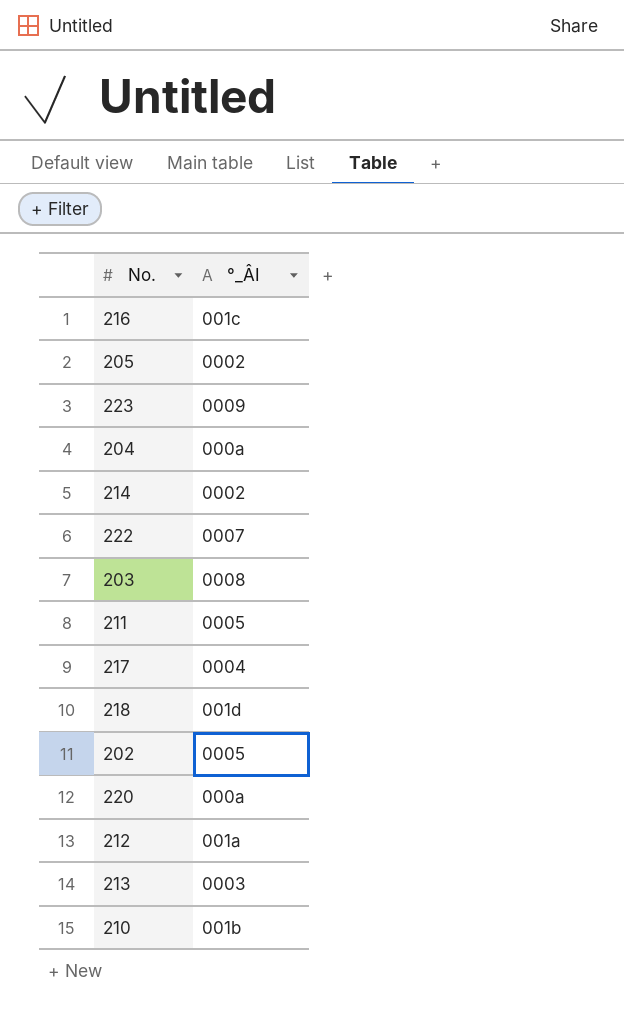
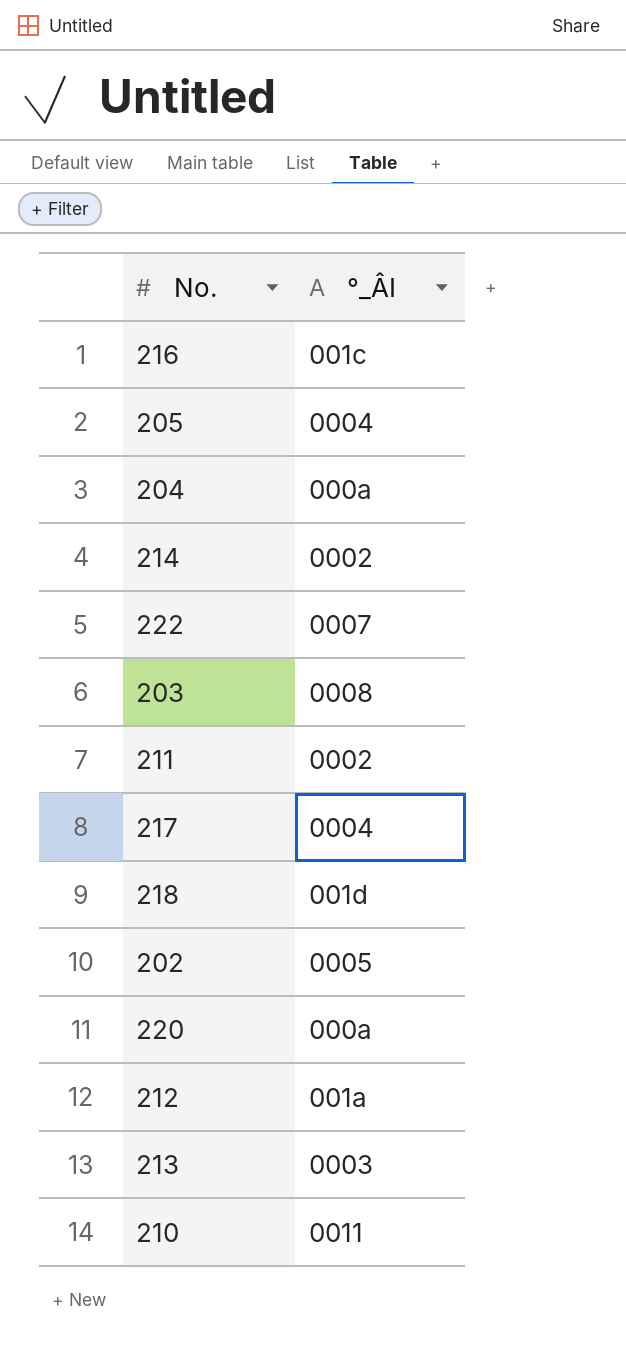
row 223: 0009 -> none
205 | °_ÂI: 0002 -> 0004
211 | °_ÂI: 0005 -> 0002
210 | °_ÂI: 001b -> 0011

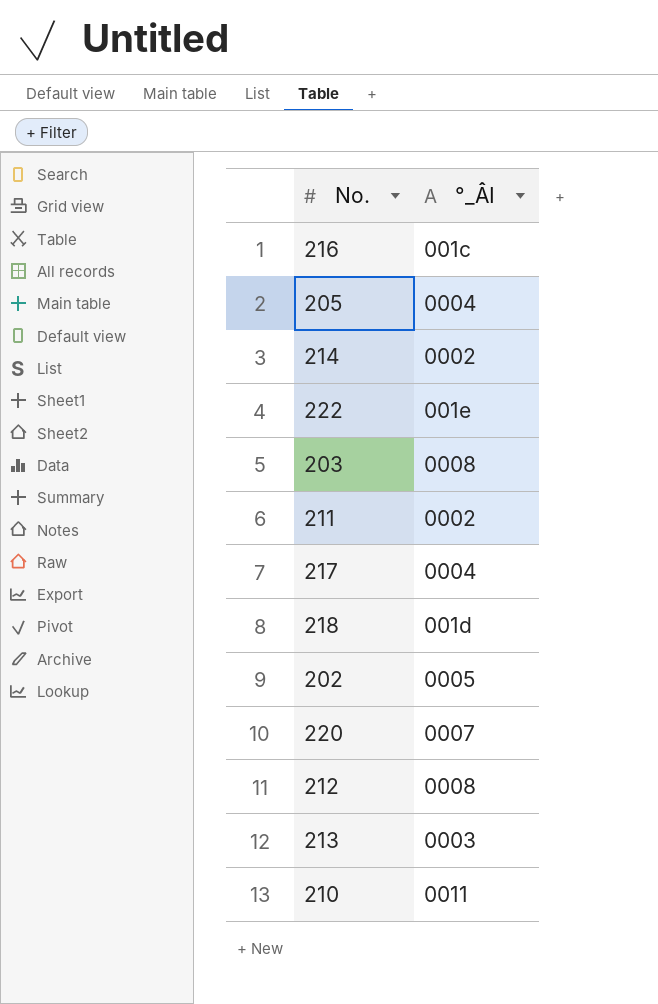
row 204: 000a -> none
222 | °_ÂI: 0007 -> 001e
220 | °_ÂI: 000a -> 0007
212 | °_ÂI: 001a -> 0008

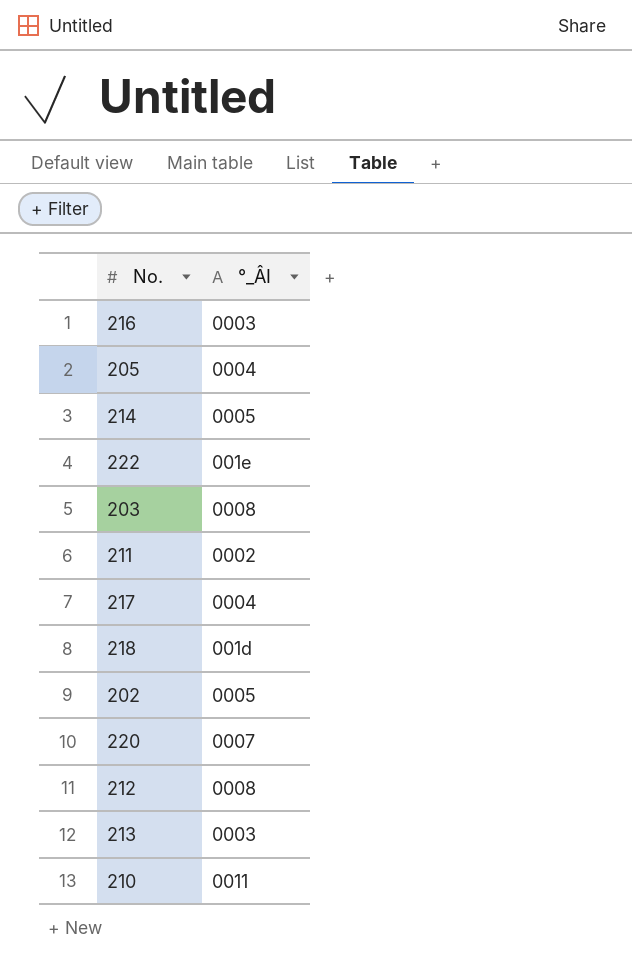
216 | °_ÂI: 001c -> 0003
214 | °_ÂI: 0002 -> 0005

